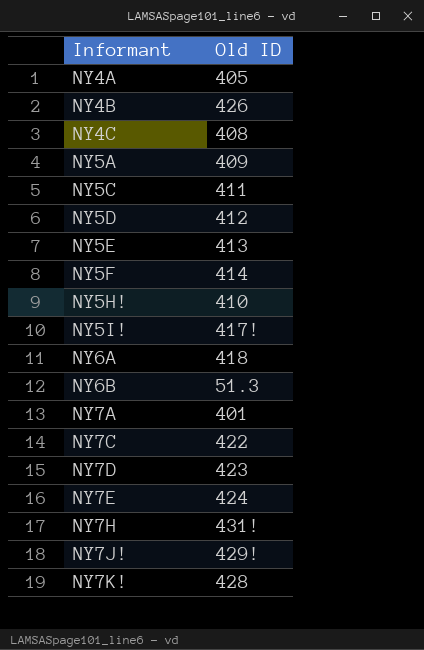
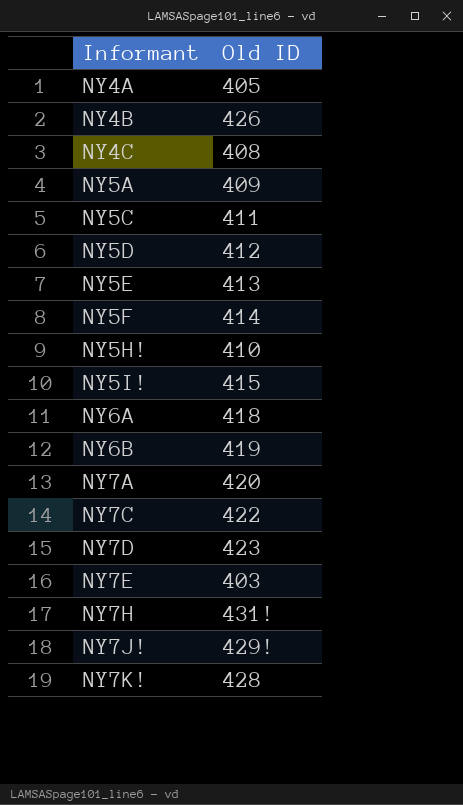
NY5I! | Old ID: 417! -> 415
NY6B | Old ID: 51.3 -> 419
NY7A | Old ID: 401 -> 420
NY7E | Old ID: 424 -> 403

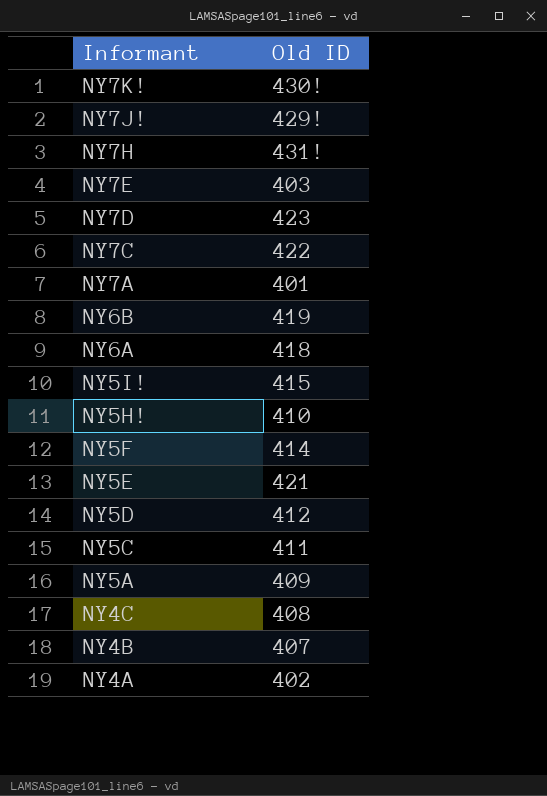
row order: Informant ascending -> Informant descending
NY7K! | Old ID: 428 -> 430!
NY7A | Old ID: 420 -> 401
NY5E | Old ID: 413 -> 421
NY4B | Old ID: 426 -> 407
NY4A | Old ID: 405 -> 402

